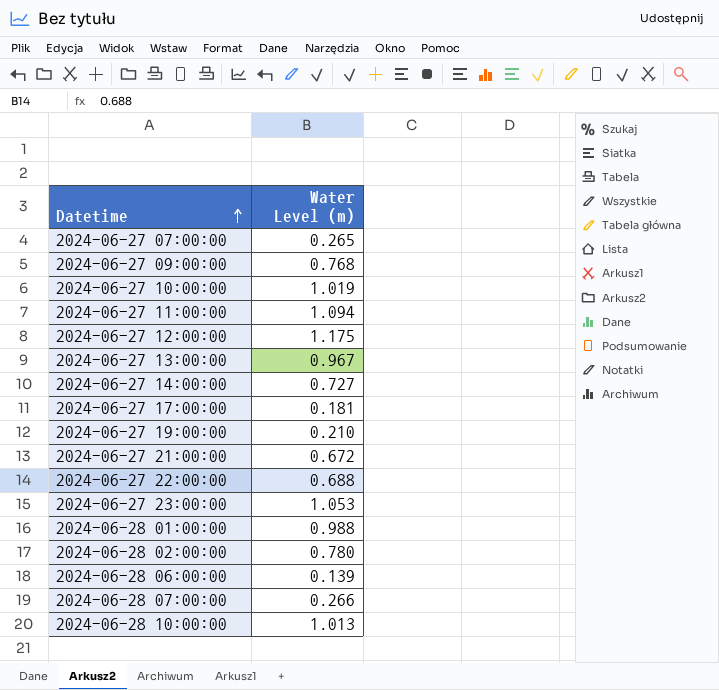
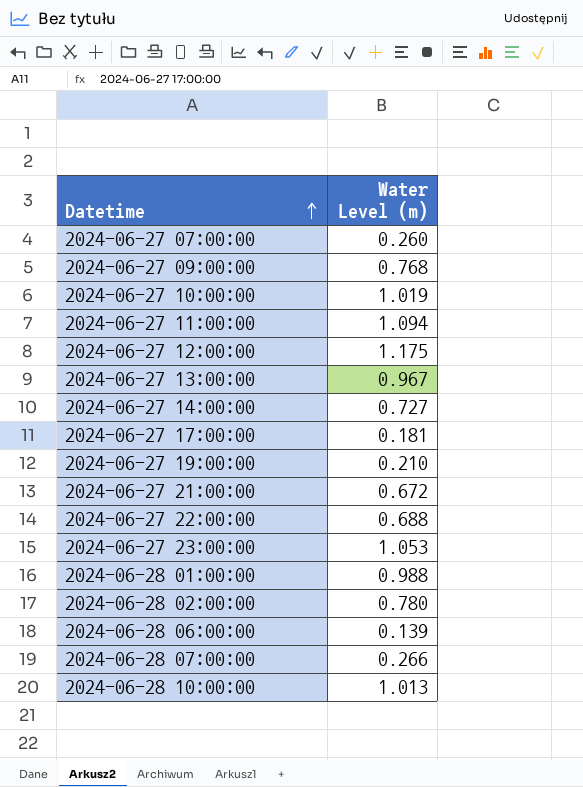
2024-06-27 07:00:00 | Water Level (m): 0.265 -> 0.260

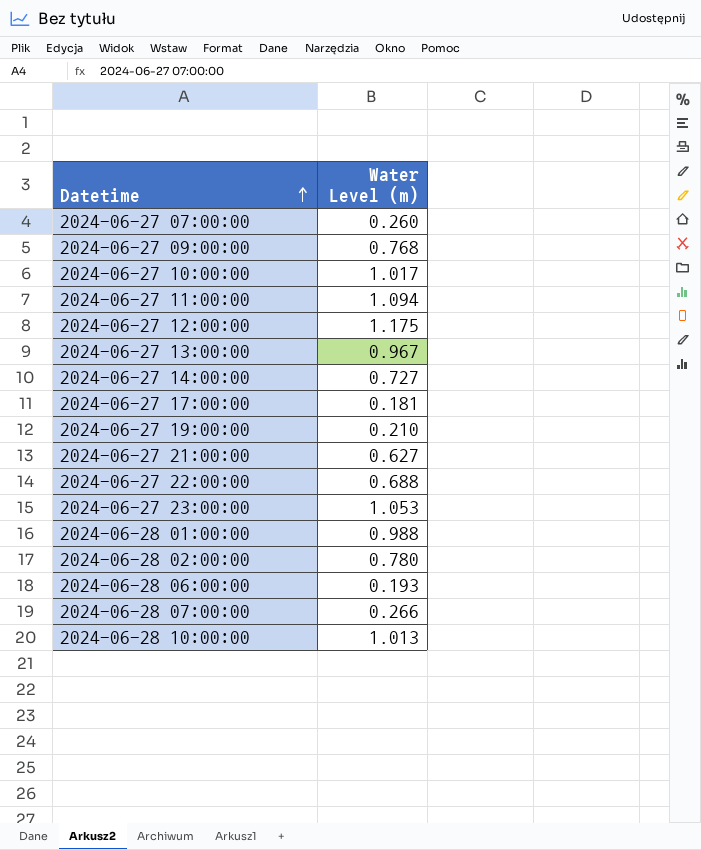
2024-06-27 10:00:00 | Water Level (m): 1.019 -> 1.017
2024-06-27 21:00:00 | Water Level (m): 0.672 -> 0.627
2024-06-28 06:00:00 | Water Level (m): 0.139 -> 0.193

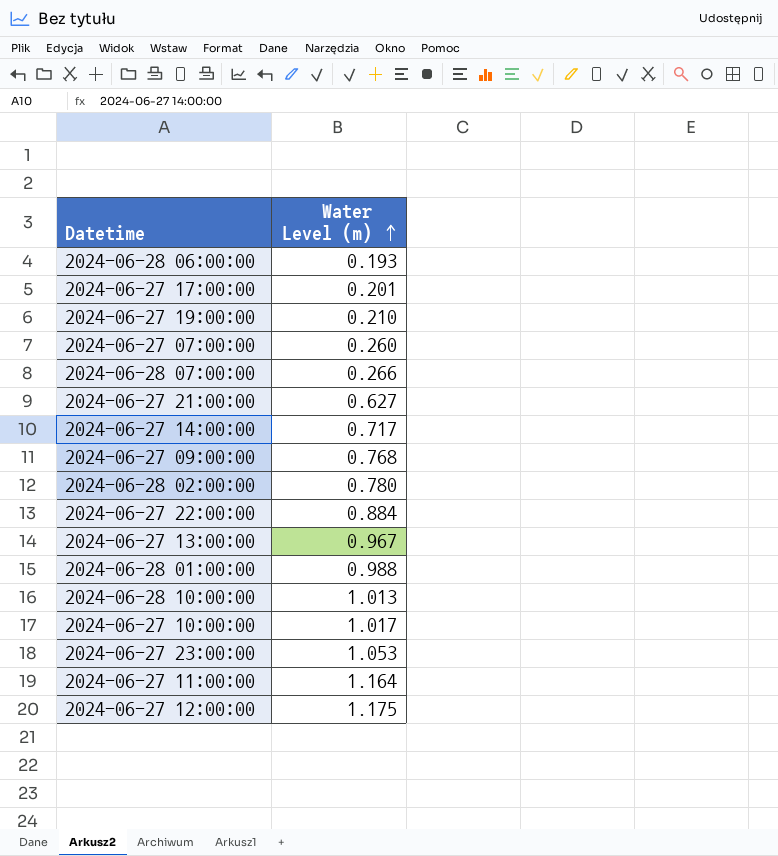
row order: Datetime ascending -> Water Level (m) ascending
2024-06-27 17:00:00 | Water Level (m): 0.181 -> 0.201
2024-06-27 14:00:00 | Water Level (m): 0.727 -> 0.717
2024-06-27 22:00:00 | Water Level (m): 0.688 -> 0.884
2024-06-27 11:00:00 | Water Level (m): 1.094 -> 1.164

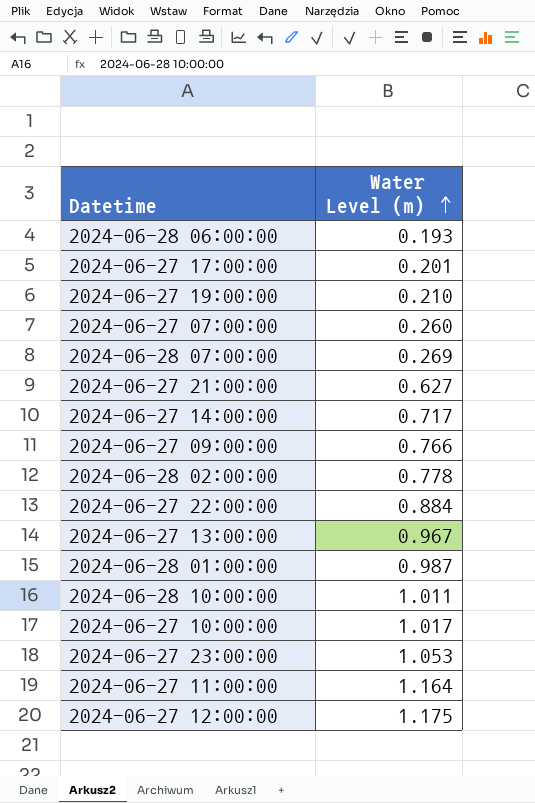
2024-06-28 07:00:00 | Water Level (m): 0.266 -> 0.269
2024-06-27 09:00:00 | Water Level (m): 0.768 -> 0.766
2024-06-28 02:00:00 | Water Level (m): 0.780 -> 0.778
2024-06-28 01:00:00 | Water Level (m): 0.988 -> 0.987
2024-06-28 10:00:00 | Water Level (m): 1.013 -> 1.011

